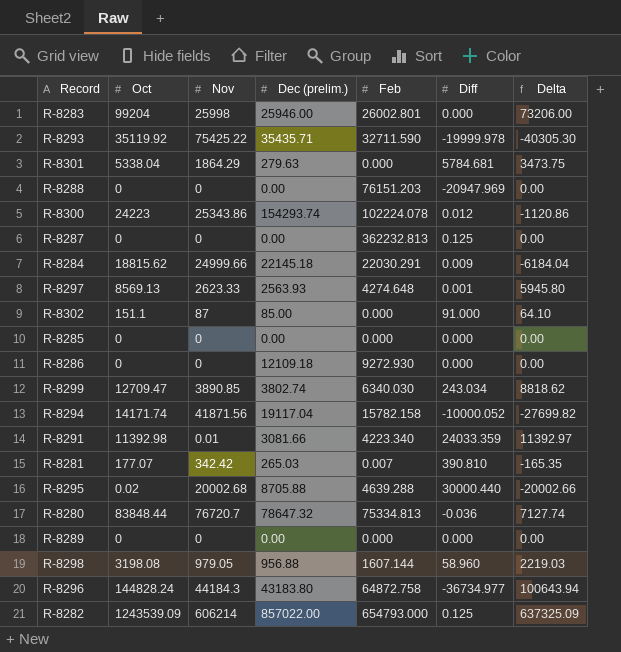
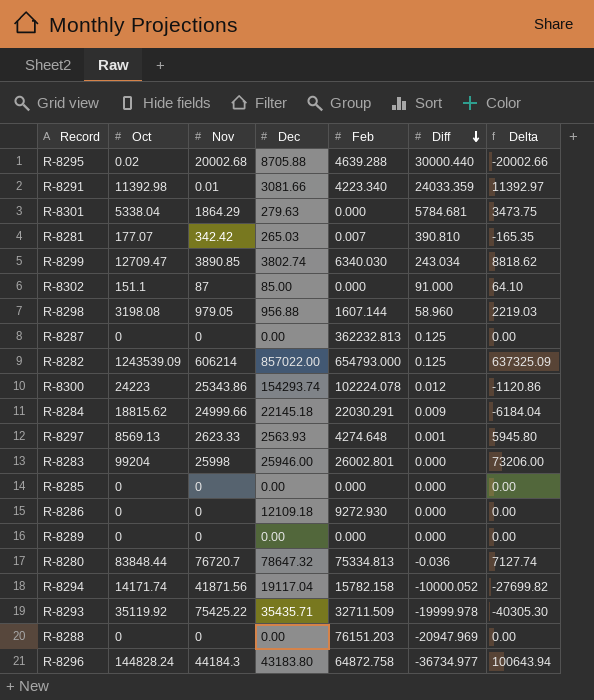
row order: none -> Diff descending
column name: Dec (prelim.) -> Dec
R-8293 | Feb: 32711.590 -> 32711.509

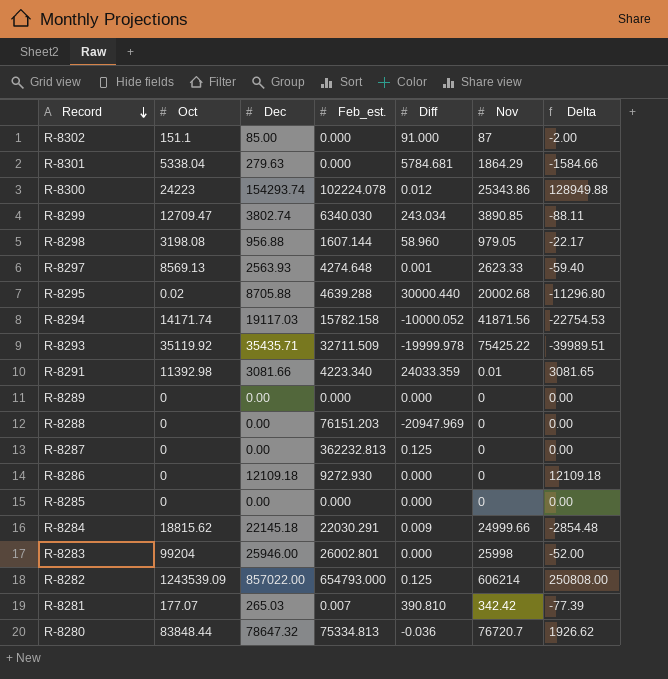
row order: Diff descending -> Record descending
column name: Feb -> Feb_est.
column Nov | position: 3 -> 6
column Delta | formula: [Oct] - [Nov] -> [Dec] - [Nov]
row R-8296: 144828.24 | 44184.3 | 43183.80 | 64872.758 | -36734.977 | 100643.94 -> none
R-8294 | Dec: 19117.04 -> 19117.03

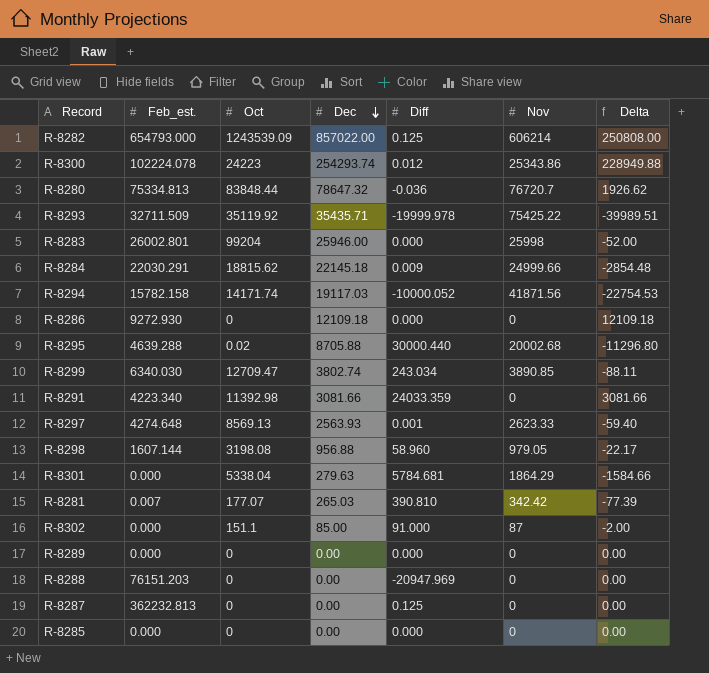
row order: Record descending -> Dec descending
column Feb_est. | position: 4 -> 2
R-8300 | Dec: 154293.74 -> 254293.74
R-8300 | Delta: 128949.88 -> 228949.88
R-8291 | Nov: 0.01 -> 0
R-8291 | Delta: 3081.65 -> 3081.66

